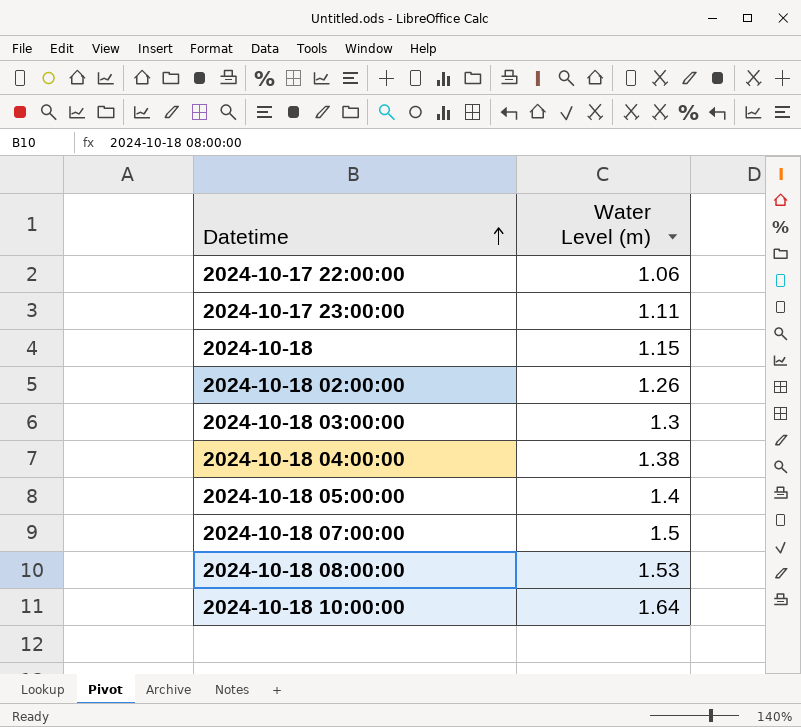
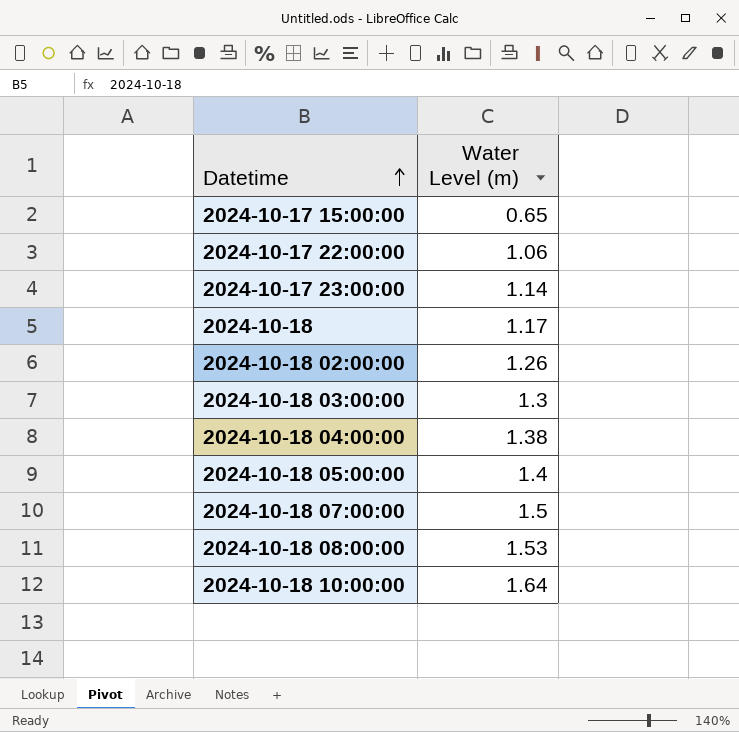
row 2024-10-17 15:00:00: none -> 0.65
2024-10-17 23:00:00 | Water Level (m): 1.11 -> 1.14
2024-10-18 | Water Level (m): 1.15 -> 1.17

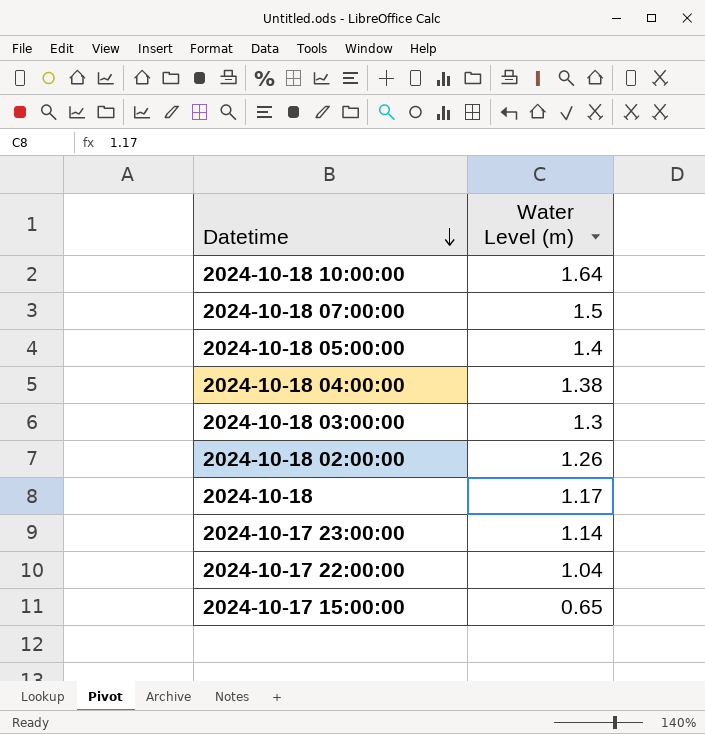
row order: Datetime ascending -> Datetime descending
row 2024-10-18 08:00:00: 1.53 -> none
2024-10-17 22:00:00 | Water Level (m): 1.06 -> 1.04

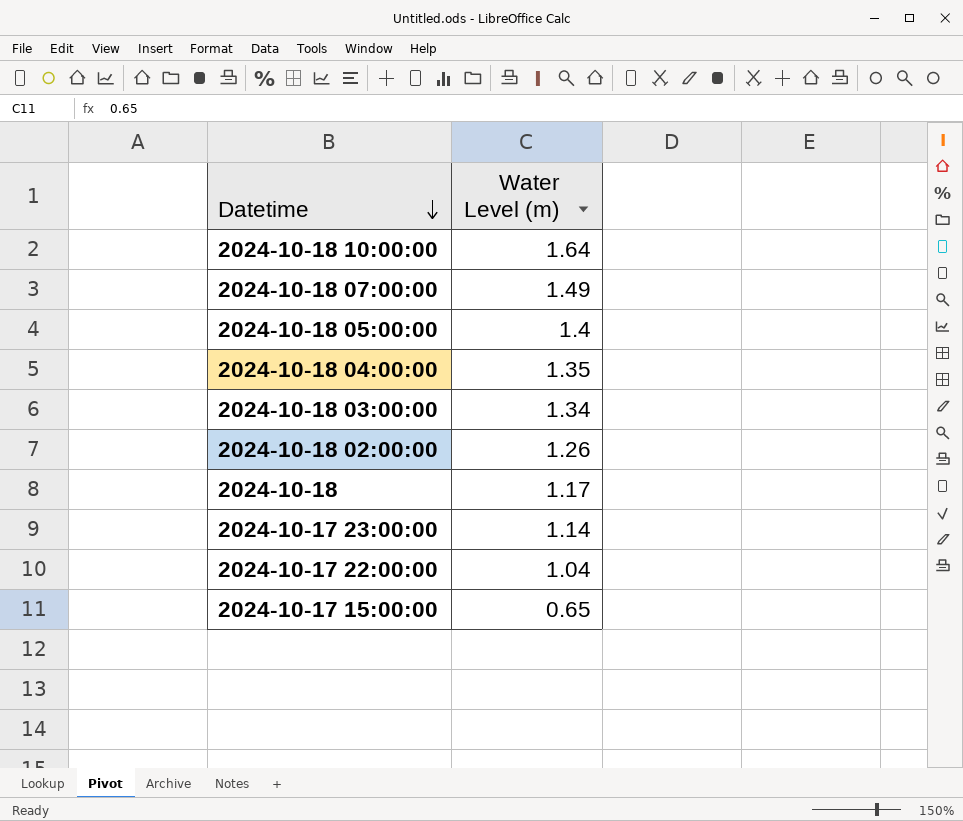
2024-10-18 07:00:00 | Water Level (m): 1.5 -> 1.49
2024-10-18 04:00:00 | Water Level (m): 1.38 -> 1.35
2024-10-18 03:00:00 | Water Level (m): 1.3 -> 1.34

